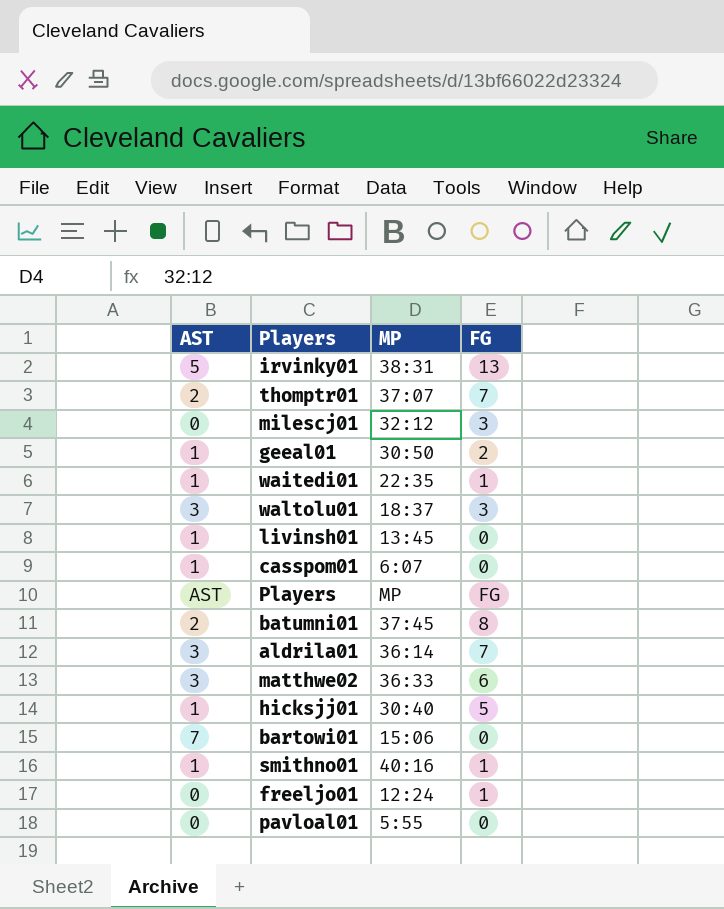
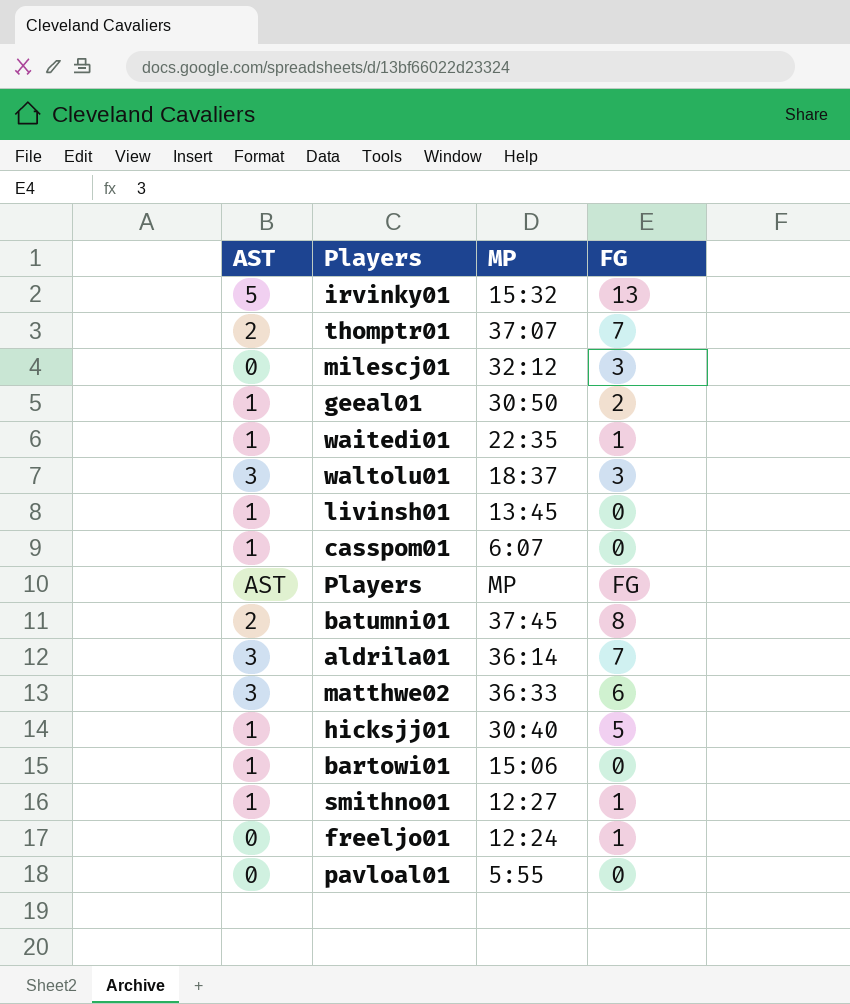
irvinky01 | MP: 38:31 -> 15:32
bartowi01 | AST: 7 -> 1
smithno01 | MP: 40:16 -> 12:27

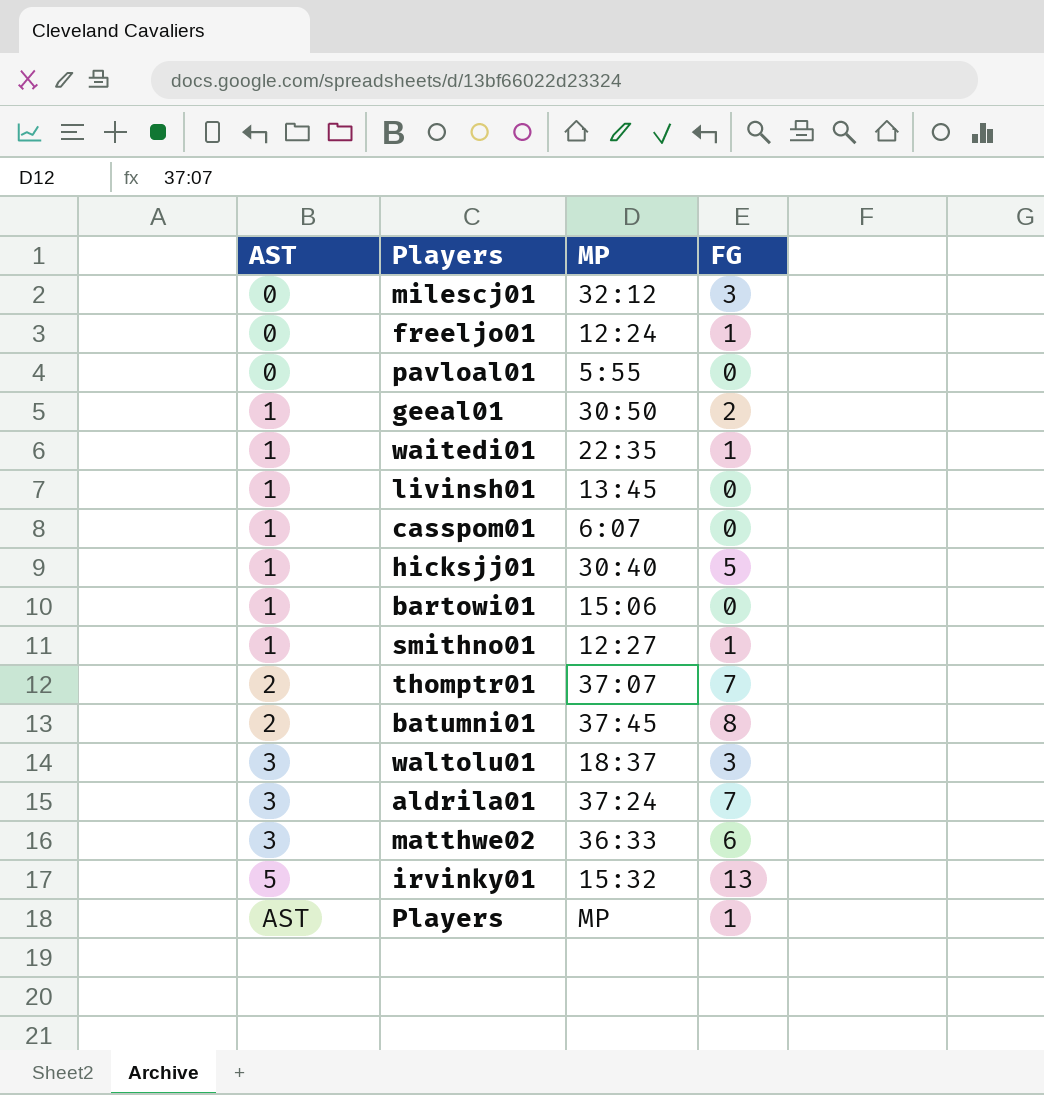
row order: none -> AST ascending
aldrila01 | MP: 36:14 -> 37:24
Players | FG: FG -> 1

